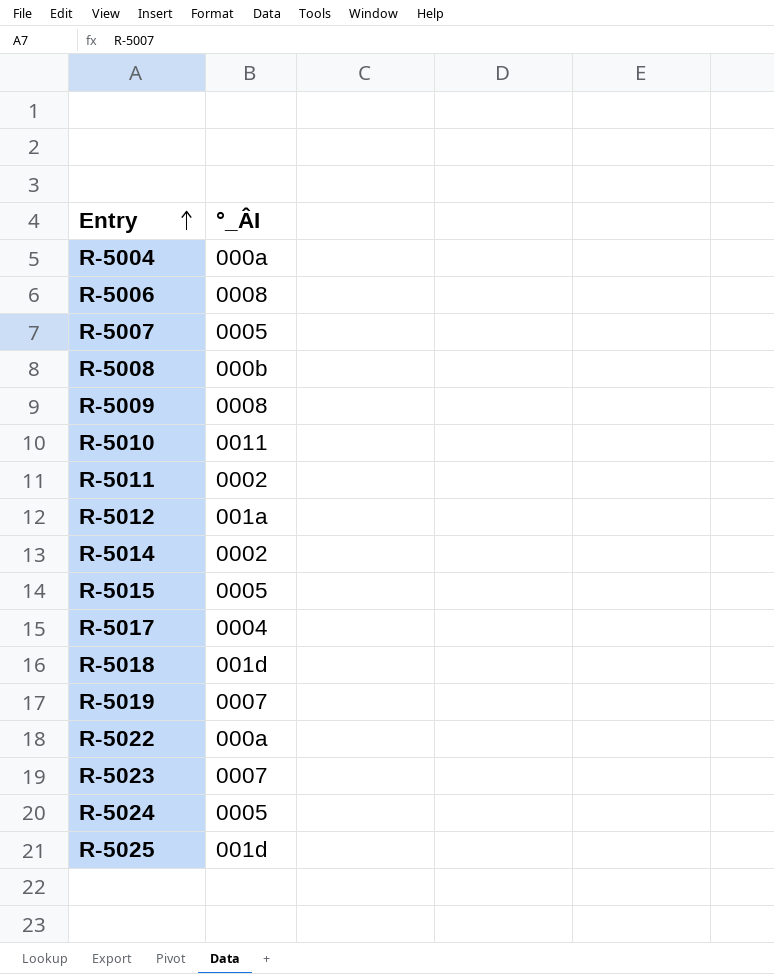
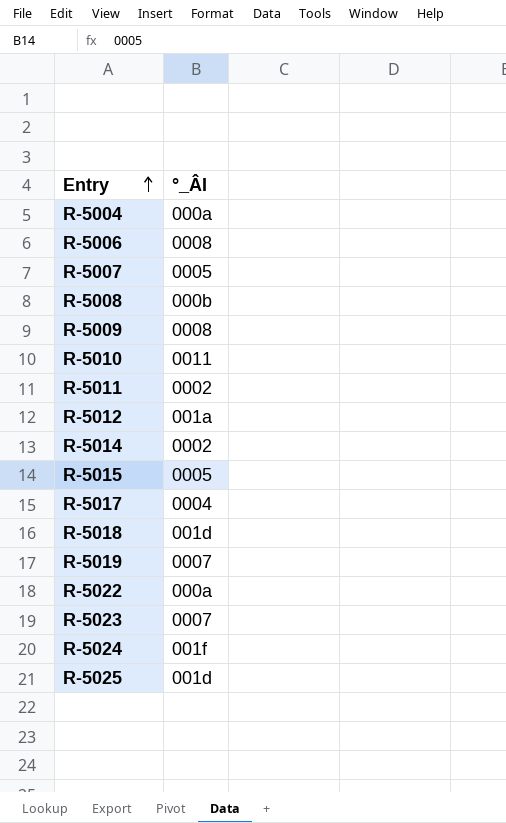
R-5024 | °_ÂI: 0005 -> 001f

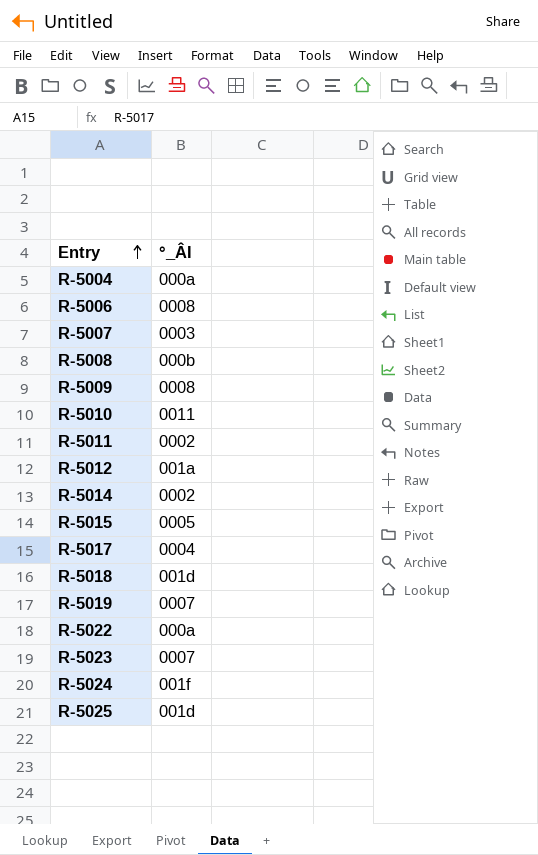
R-5007 | °_ÂI: 0005 -> 0003

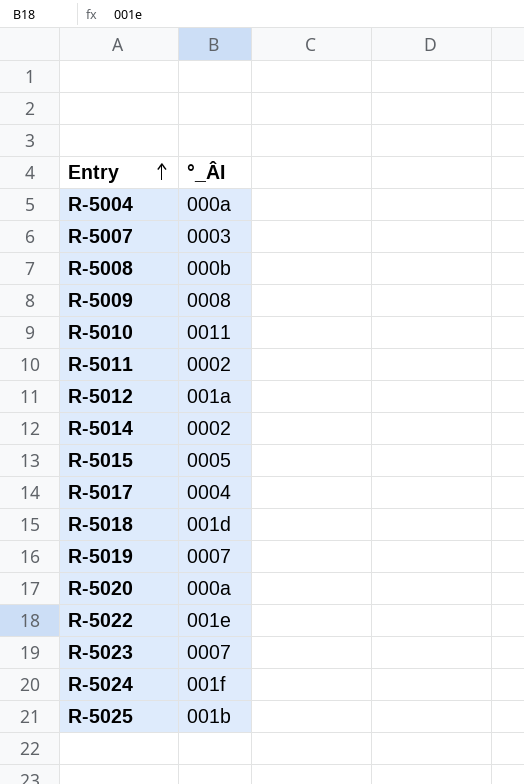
row R-5006: 0008 -> none
row R-5020: none -> 000a
R-5022 | °_ÂI: 000a -> 001e
R-5025 | °_ÂI: 001d -> 001b

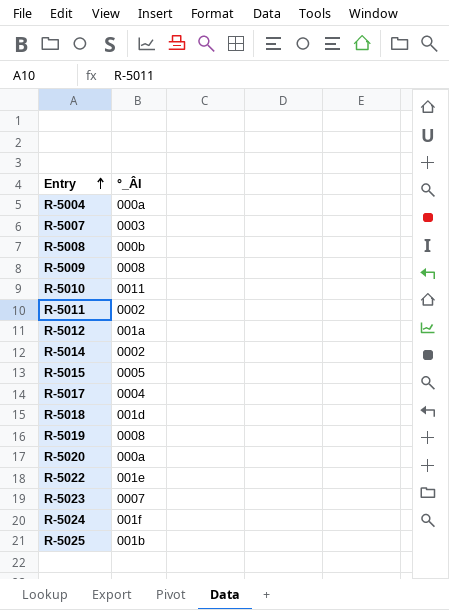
R-5019 | °_ÂI: 0007 -> 0008

